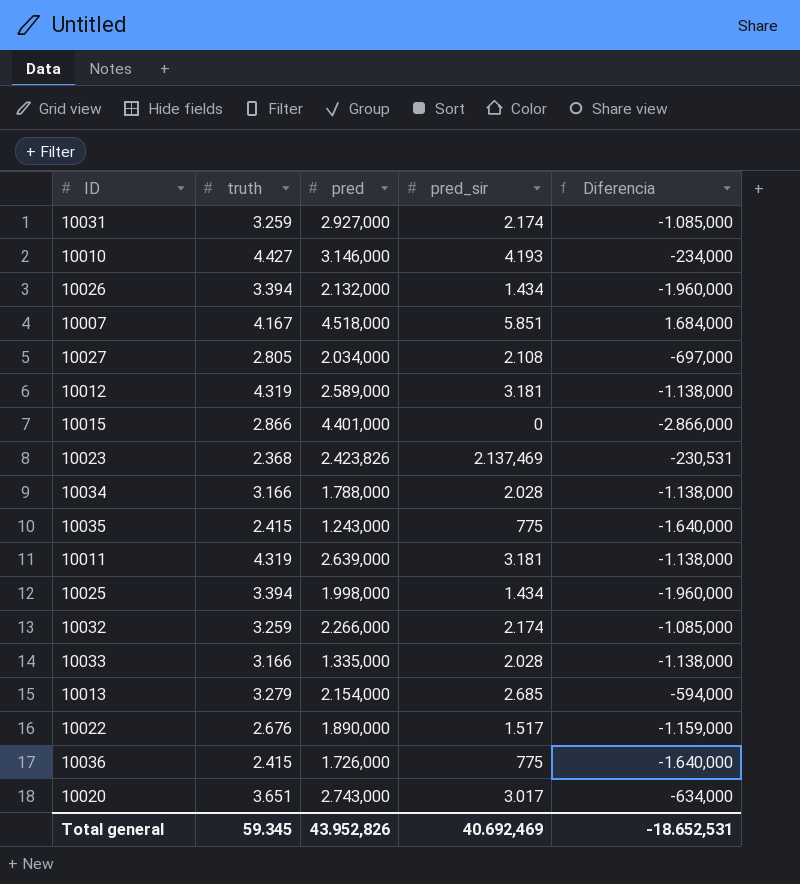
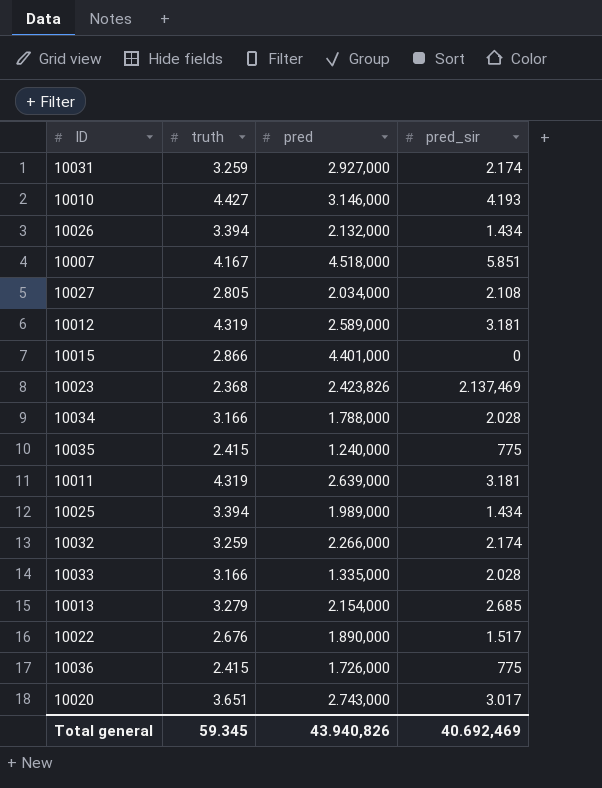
column Diferencia | formula: [pred_sir] - [truth] -> none
10035 | pred: 1.243,000 -> 1.240,000
10025 | pred: 1.998,000 -> 1.989,000
Total general | pred: 43.952,826 -> 43.940,826

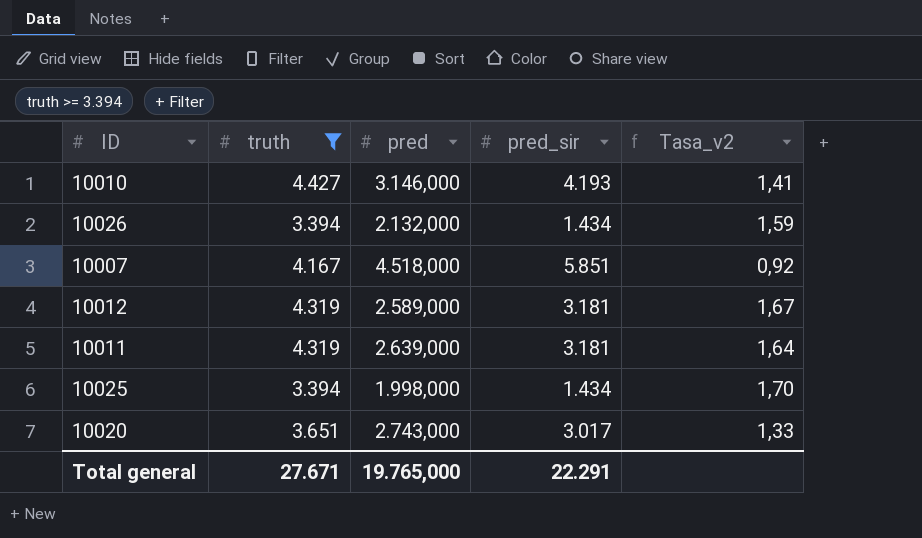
filter: none -> truth >= 3.394
column Tasa_v2 | formula: none -> [truth] / [pred]
10025 | pred: 1.989,000 -> 1.998,000
Total general | truth: 59.345 -> 27.671
Total general | pred: 43.940,826 -> 19.765,000
Total general | pred_sir: 40.692,469 -> 22.291

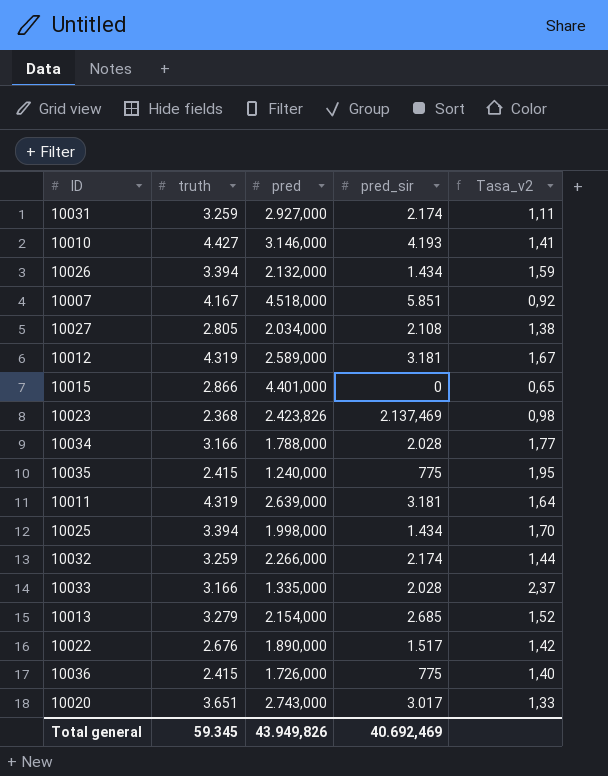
filter: truth >= 3.394 -> none
Total general | truth: 27.671 -> 59.345
Total general | pred: 19.765,000 -> 43.949,826
Total general | pred_sir: 22.291 -> 40.692,469

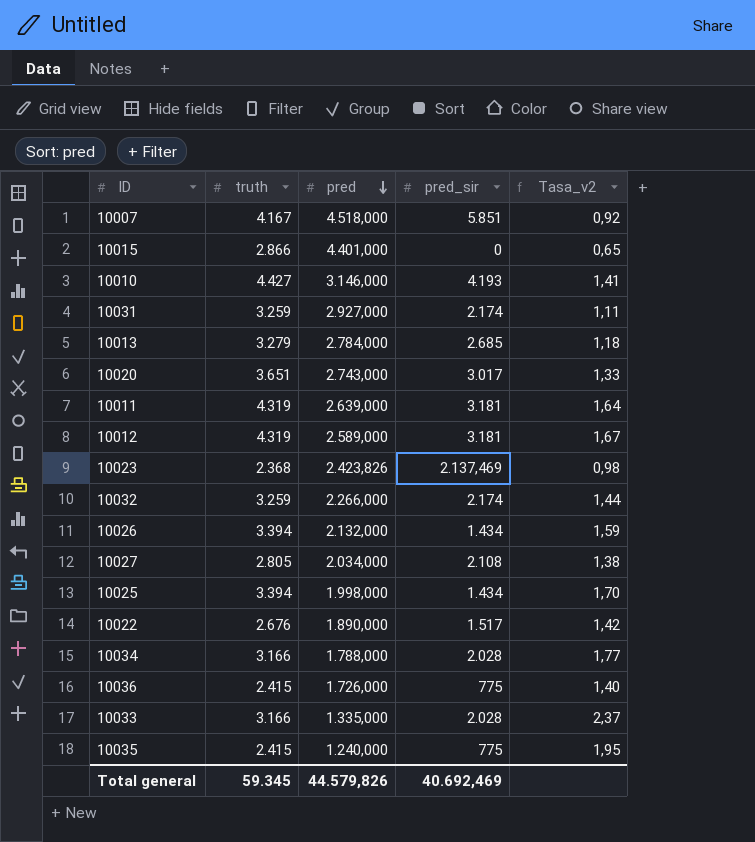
row order: none -> pred descending
10013 | pred: 2.154,000 -> 2.784,000
10013 | Tasa_v2: 1,52 -> 1,18
Total general | pred: 43.949,826 -> 44.579,826

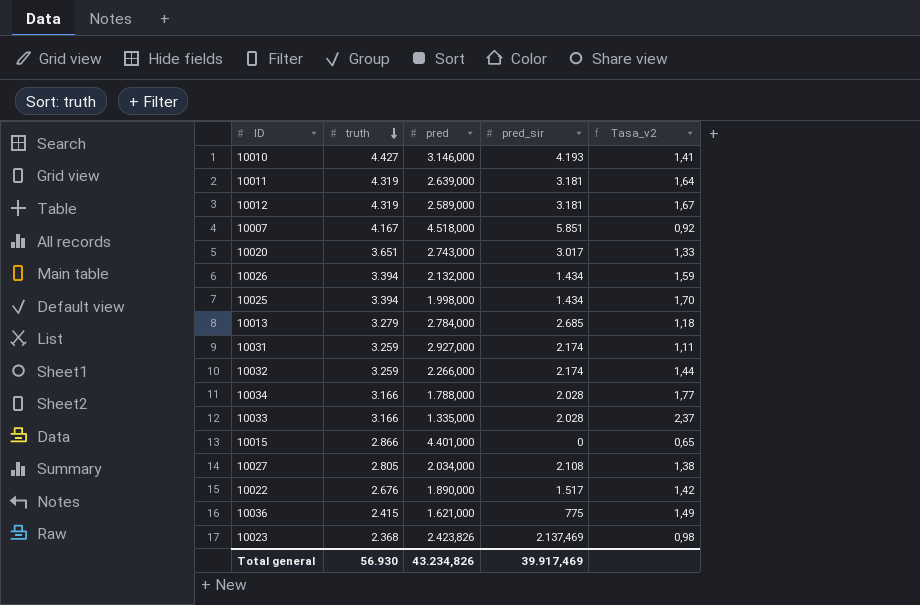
row order: pred descending -> truth descending
row 10035: 2.415 | 1.240,000 | 775 | 1,95 -> none
10036 | pred: 1.726,000 -> 1.621,000
10036 | Tasa_v2: 1,40 -> 1,49
Total general | truth: 59.345 -> 56.930
Total general | pred: 44.579,826 -> 43.234,826
Total general | pred_sir: 40.692,469 -> 39.917,469

